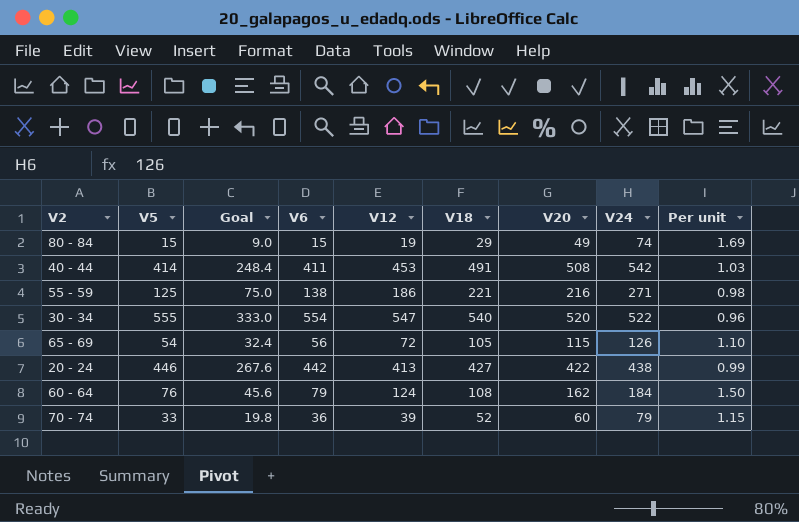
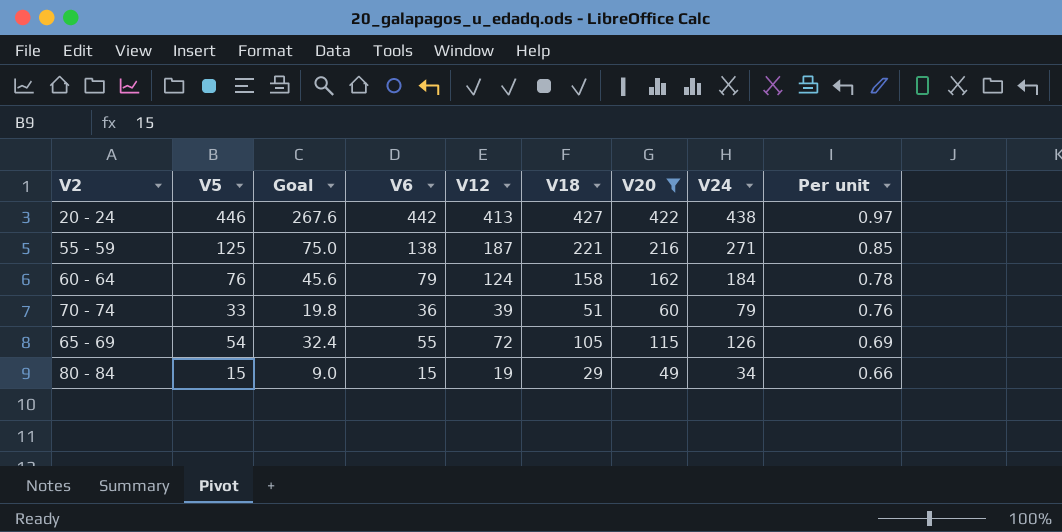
filter: none -> V20 <= 422
row order: none -> Per unit descending
column Per unit | formula: [V20] / [V18] -> [V12] / [V18]
55 - 59 | V12: 186 -> 187
60 - 64 | V18: 108 -> 158
70 - 74 | V18: 52 -> 51
65 - 69 | V6: 56 -> 55
80 - 84 | V24: 74 -> 34

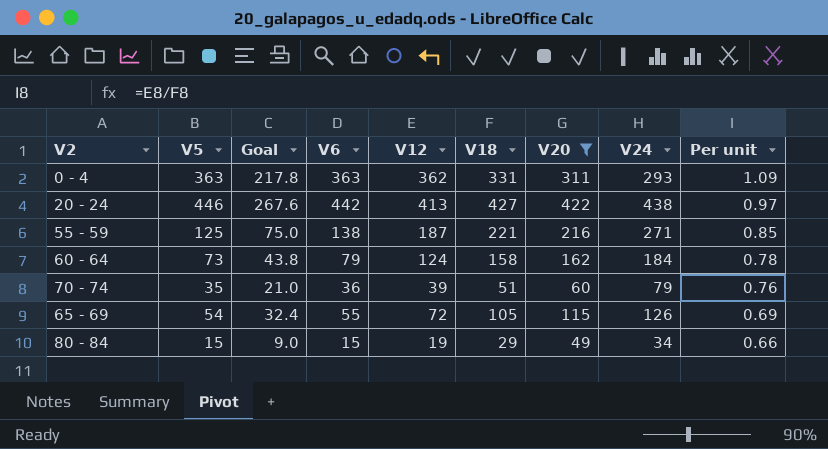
row 0 - 4: none -> 363 | 217.8 | 363 | 362 | 331 | 311 | 293 | 1.09
60 - 64 | V5: 76 -> 73
60 - 64 | Goal: 45.6 -> 43.8
70 - 74 | V5: 33 -> 35
70 - 74 | Goal: 19.8 -> 21.0

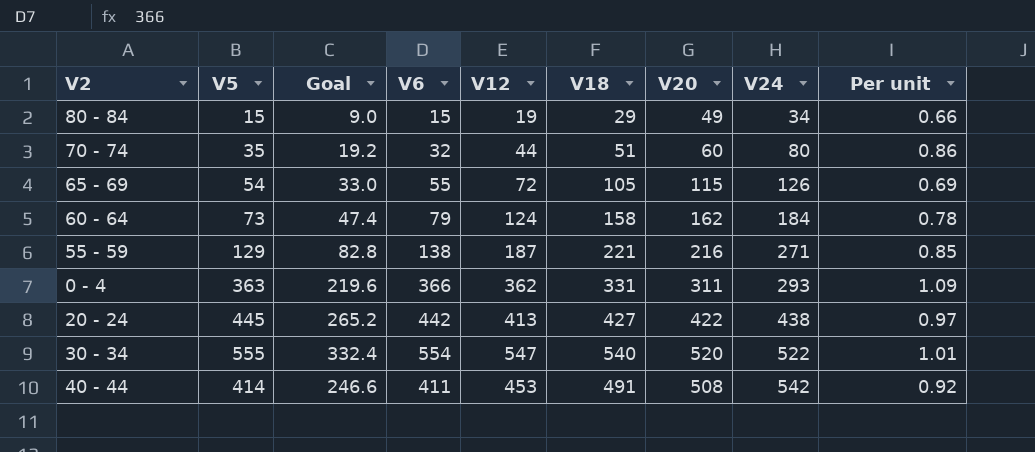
filter: V20 <= 422 -> none
row order: Per unit descending -> V24 ascending
column Goal | formula: [V5] * 0.6 -> [V6] * 0.6
70 - 74 | V6: 36 -> 32
70 - 74 | V12: 39 -> 44
70 - 74 | V24: 79 -> 80
70 - 74 | Per unit: 0.76 -> 0.86
55 - 59 | V5: 125 -> 129
0 - 4 | V6: 363 -> 366
20 - 24 | V5: 446 -> 445

